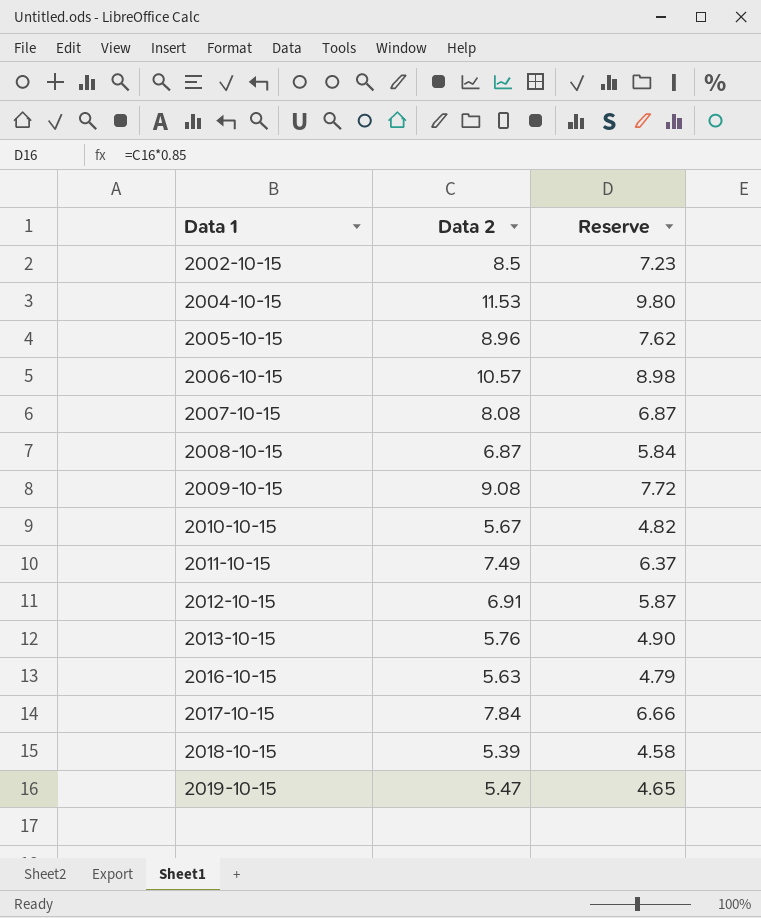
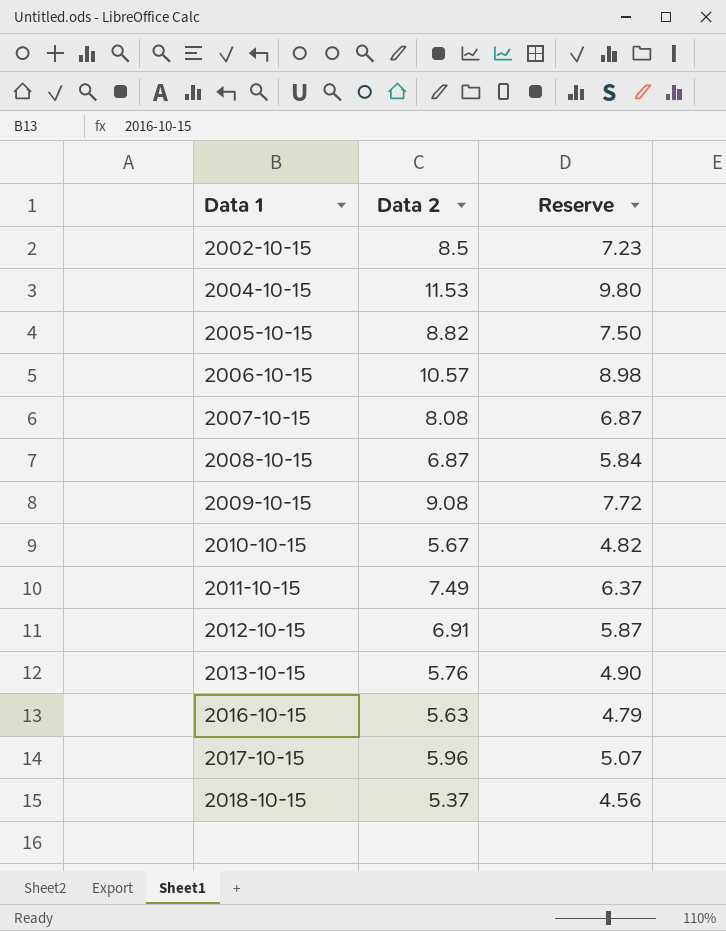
row 2019-10-15: 5.47 | 4.65 -> none
2005-10-15 | Data 2: 8.96 -> 8.82
2005-10-15 | Reserve: 7.62 -> 7.50
2017-10-15 | Data 2: 7.84 -> 5.96
2017-10-15 | Reserve: 6.66 -> 5.07
2018-10-15 | Data 2: 5.39 -> 5.37
2018-10-15 | Reserve: 4.58 -> 4.56

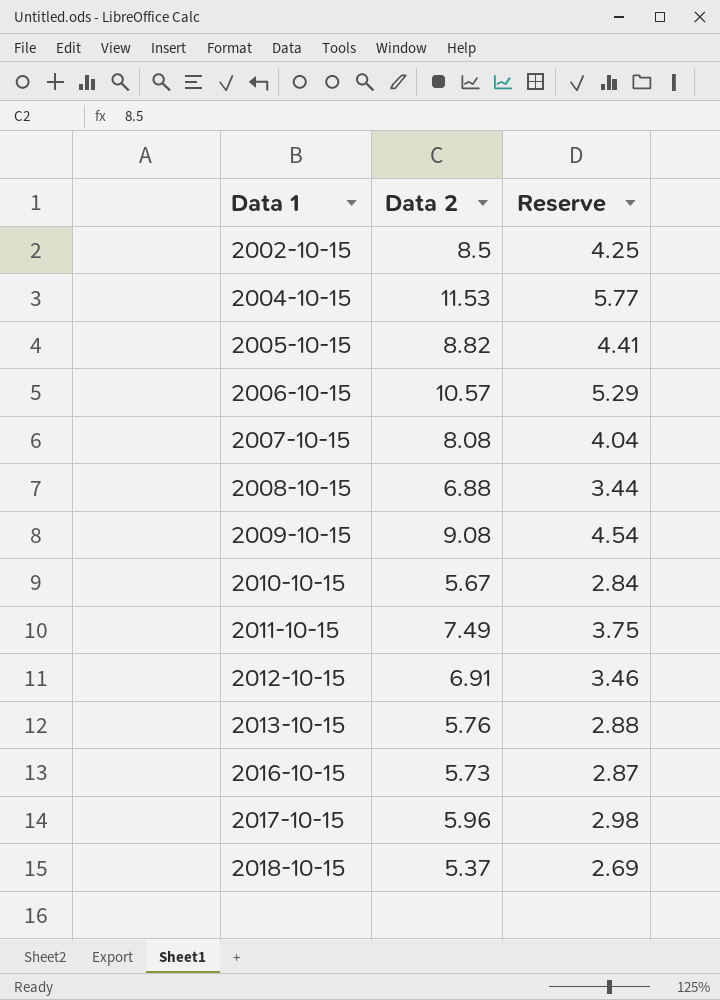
column Reserve | formula: [Data 2] * 0.85 -> [Data 2] * 0.5
2008-10-15 | Data 2: 6.87 -> 6.88
2016-10-15 | Data 2: 5.63 -> 5.73

